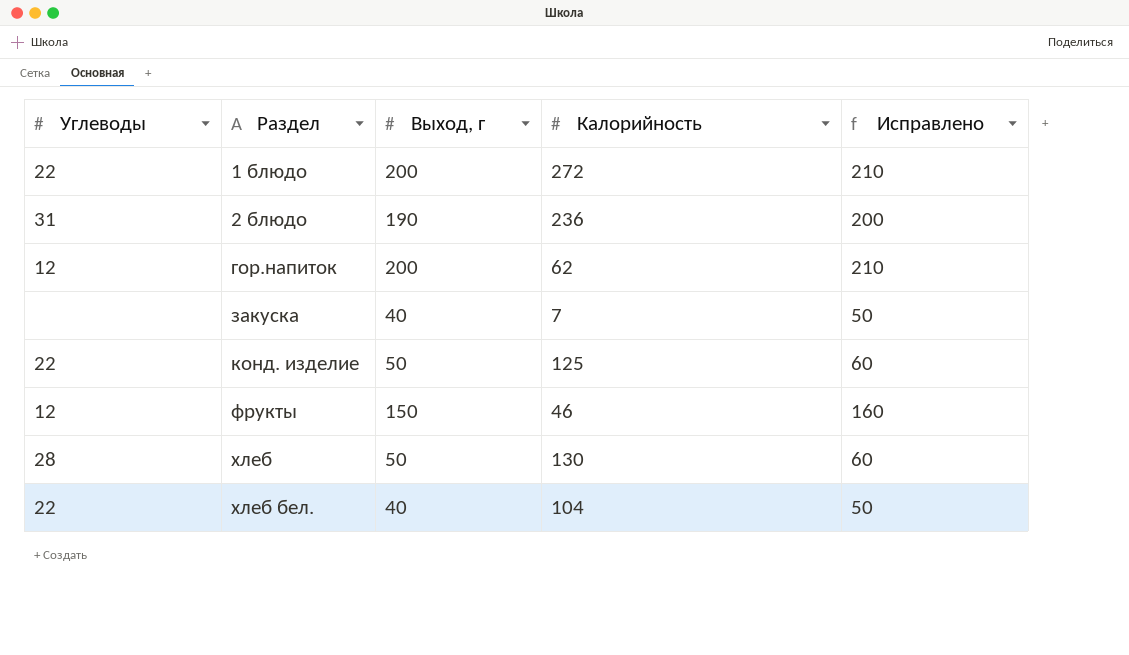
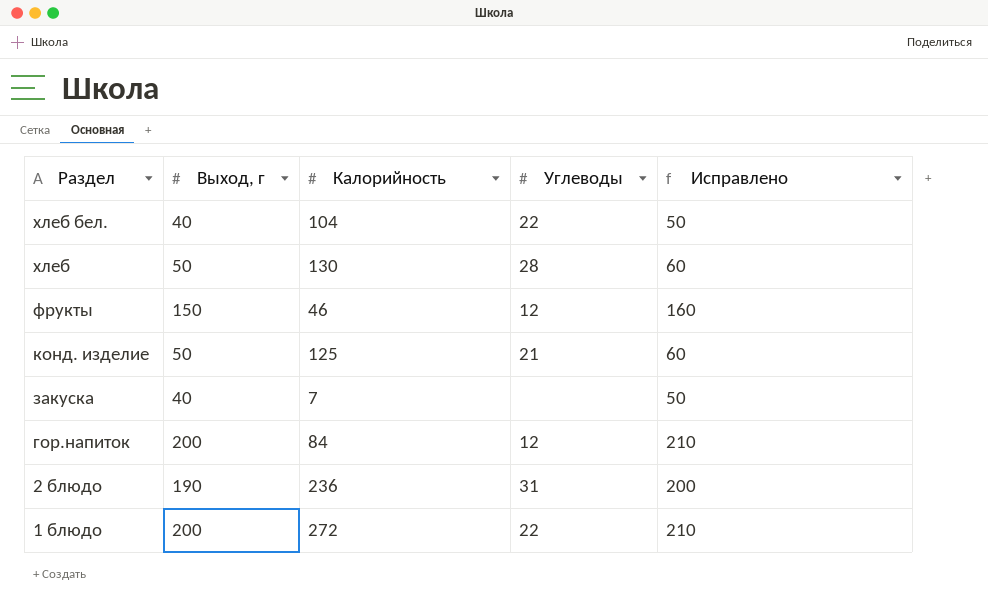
row order: Раздел ascending -> Раздел descending
column Углеводы | position: 1 -> 4
конд. изделие | Углеводы: 22 -> 21
гор.напиток | Калорийность: 62 -> 84

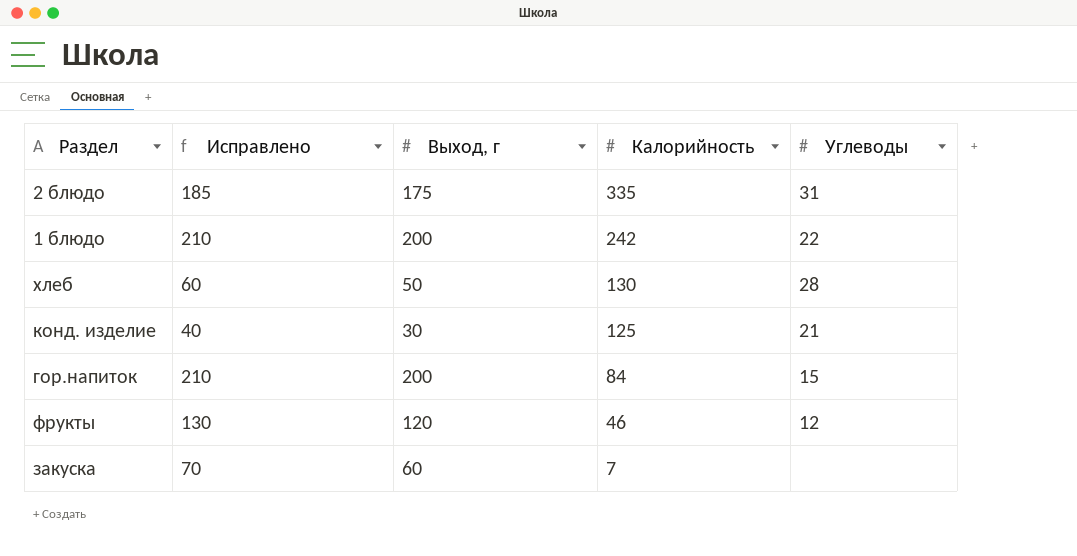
row order: Раздел descending -> Калорийность descending
column Исправлено | position: 5 -> 2
row хлеб бел.: 40 | 104 | 22 | 50 -> none
2 блюдо | Исправлено: 200 -> 185
2 блюдо | Выход, г: 190 -> 175
2 блюдо | Калорийность: 236 -> 335
1 блюдо | Калорийность: 272 -> 242
конд. изделие | Исправлено: 60 -> 40
конд. изделие | Выход, г: 50 -> 30
гор.напиток | Углеводы: 12 -> 15
фрукты | Исправлено: 160 -> 130
фрукты | Выход, г: 150 -> 120
закуска | Исправлено: 50 -> 70
закуска | Выход, г: 40 -> 60

